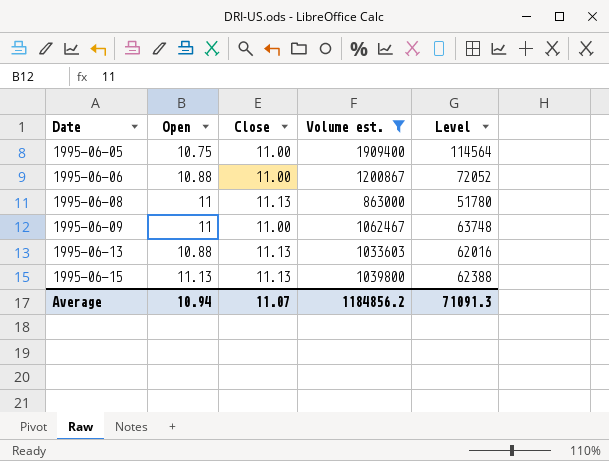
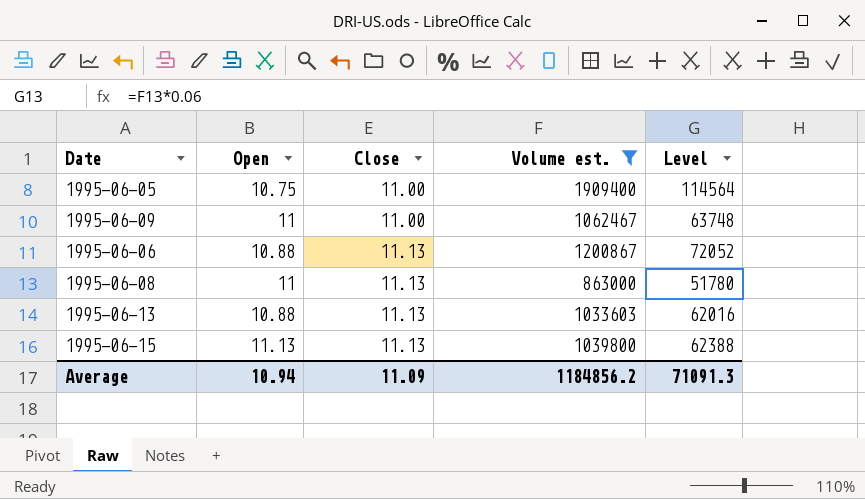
row order: Date ascending -> Close ascending
1995-06-06 | Close: 11.00 -> 11.13
Average | Close: 11.07 -> 11.09

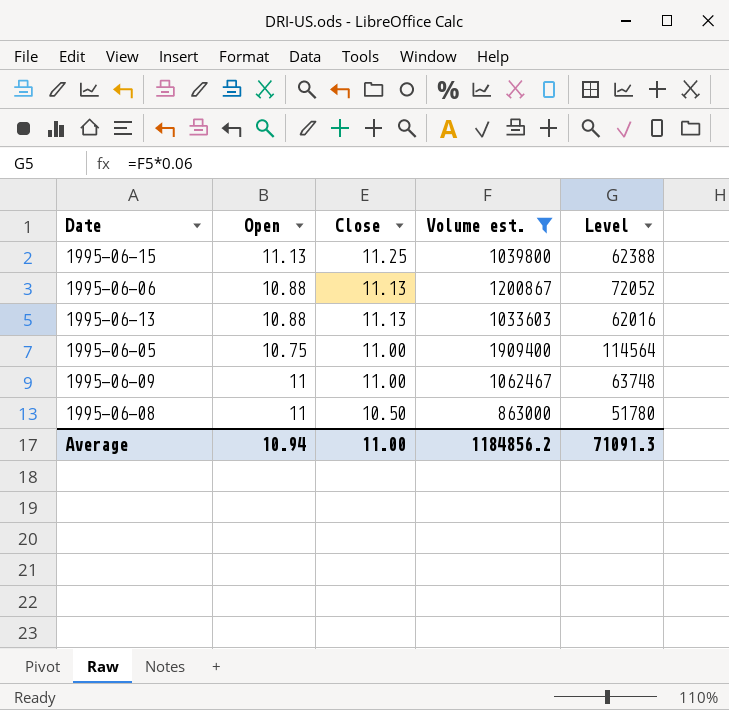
row order: Close ascending -> Close descending
1995-06-15 | Close: 11.13 -> 11.25
1995-06-08 | Close: 11.13 -> 10.50
Average | Close: 11.09 -> 11.00

